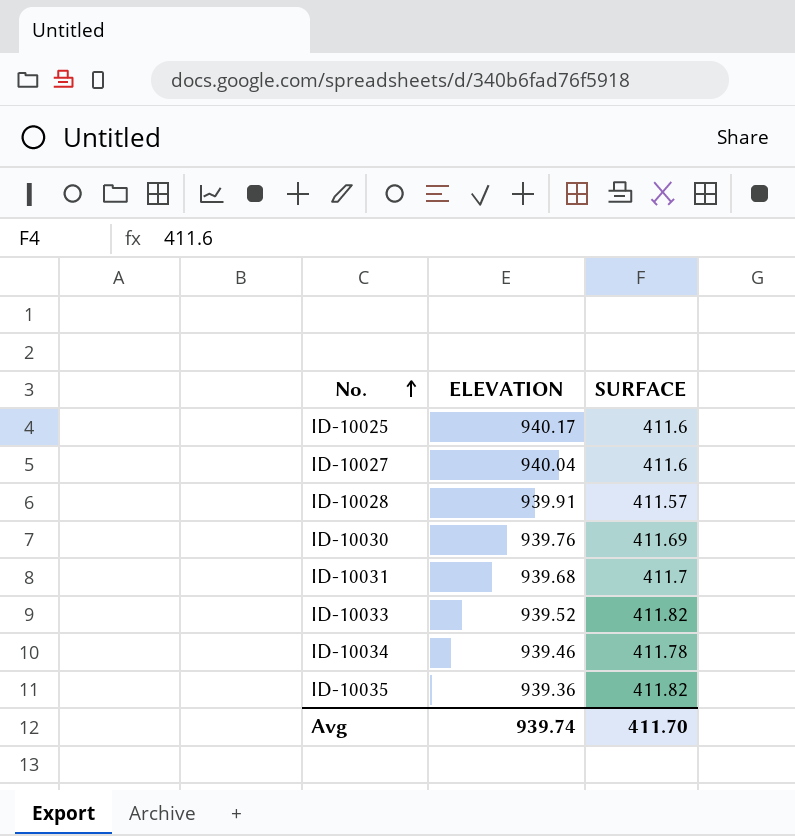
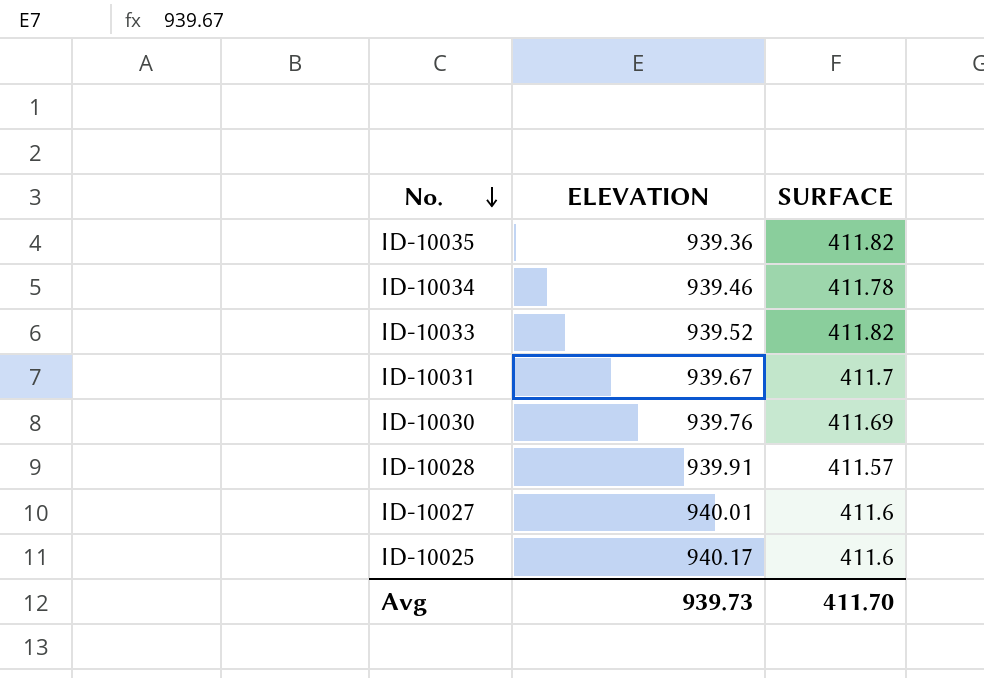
row order: No. ascending -> No. descending
ID-10031 | ELEVATION: 939.68 -> 939.67
ID-10027 | ELEVATION: 940.04 -> 940.01
Avg | ELEVATION: 939.74 -> 939.73

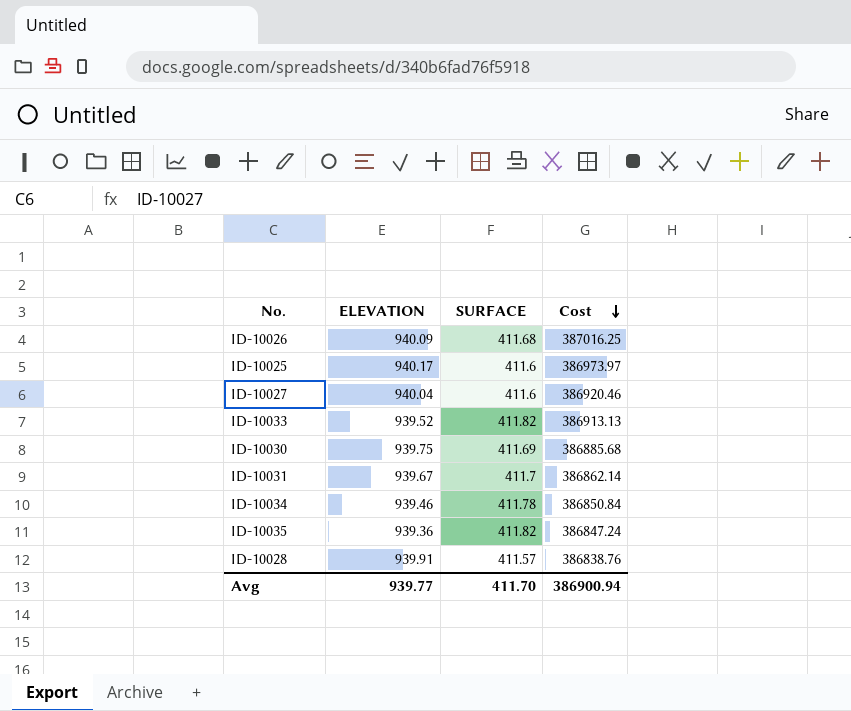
row order: No. descending -> Cost descending
column Cost | formula: none -> [ELEVATION] * [SURFACE]
row ID-10026: none -> 940.09 | 411.68 | 387016.25
ID-10027 | ELEVATION: 940.01 -> 940.04
ID-10030 | ELEVATION: 939.76 -> 939.75
Avg | ELEVATION: 939.73 -> 939.77

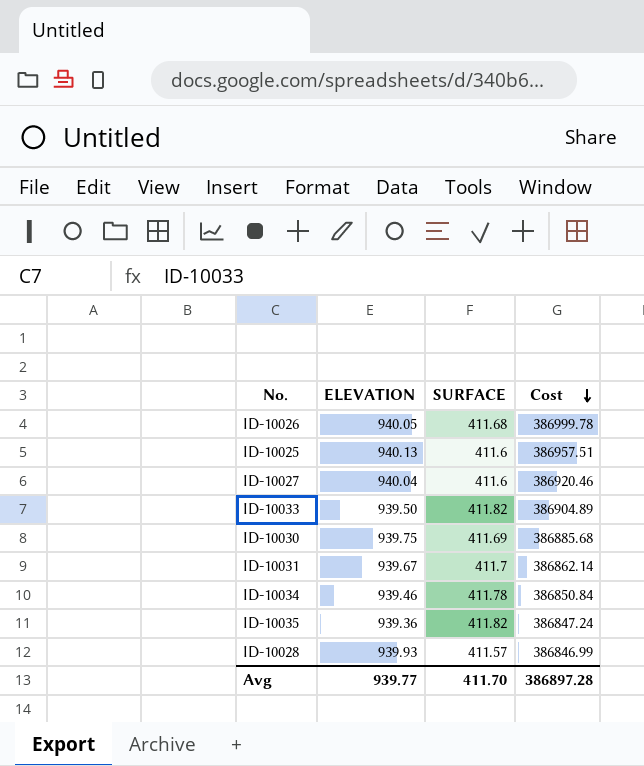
ID-10026 | ELEVATION: 940.09 -> 940.05
ID-10026 | Cost: 387016.25 -> 386999.78
ID-10025 | ELEVATION: 940.17 -> 940.13
ID-10025 | Cost: 386973.97 -> 386957.51
ID-10033 | ELEVATION: 939.52 -> 939.50
ID-10033 | Cost: 386913.13 -> 386904.89
ID-10028 | ELEVATION: 939.91 -> 939.93
ID-10028 | Cost: 386838.76 -> 386846.99
Avg | Cost: 386900.94 -> 386897.28

